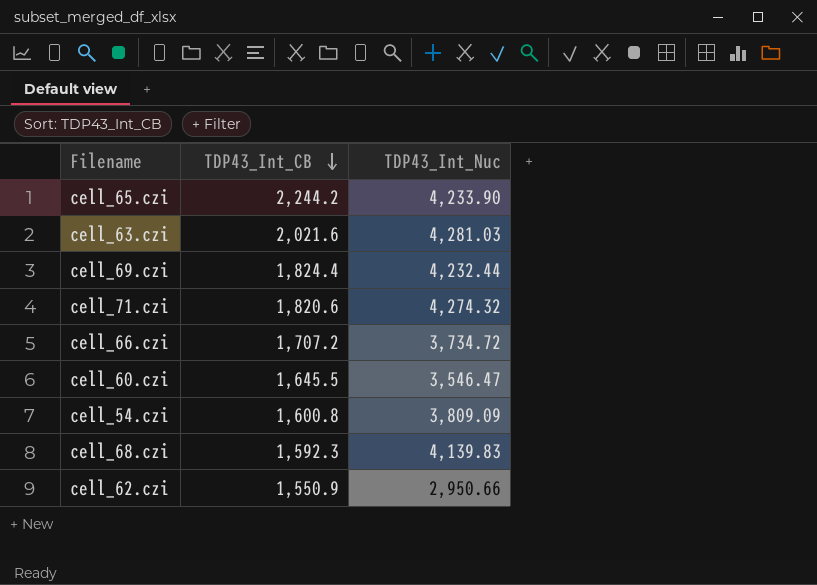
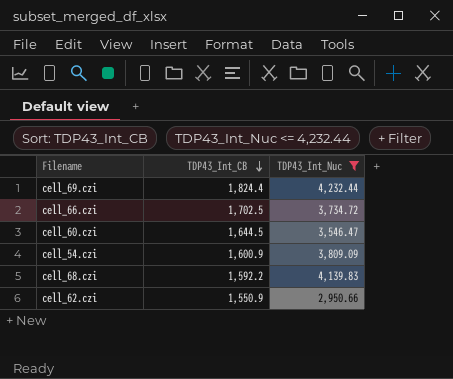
filter: none -> TDP43_Int_Nuc <= 4,232.44
cell_66.czi | TDP43_Int_CB: 1,707.2 -> 1,702.5
cell_60.czi | TDP43_Int_CB: 1,645.5 -> 1,644.5
cell_54.czi | TDP43_Int_CB: 1,600.8 -> 1,600.9
cell_68.czi | TDP43_Int_CB: 1,592.3 -> 1,592.2

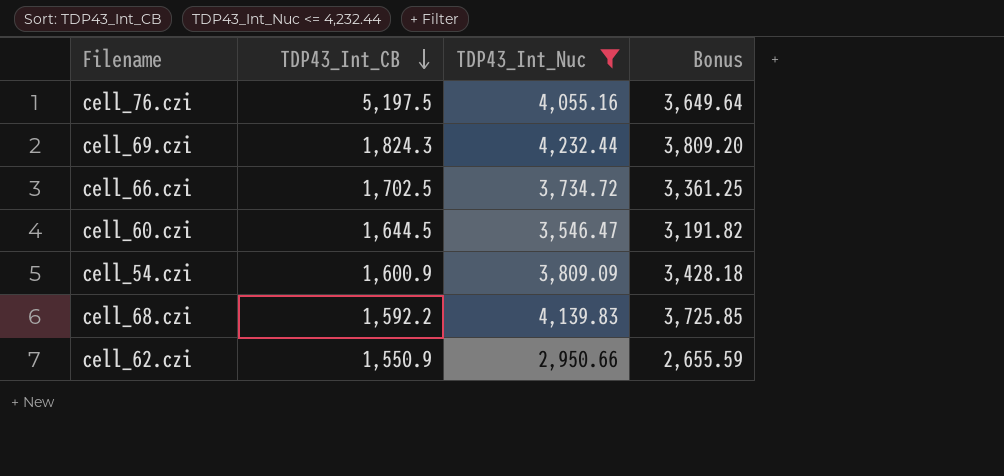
column Bonus | formula: none -> [TDP43_Int_Nuc] * 0.9
row cell_76.czi: none -> 5,197.5 | 4,055.16 | 3,649.64
cell_69.czi | TDP43_Int_CB: 1,824.4 -> 1,824.3

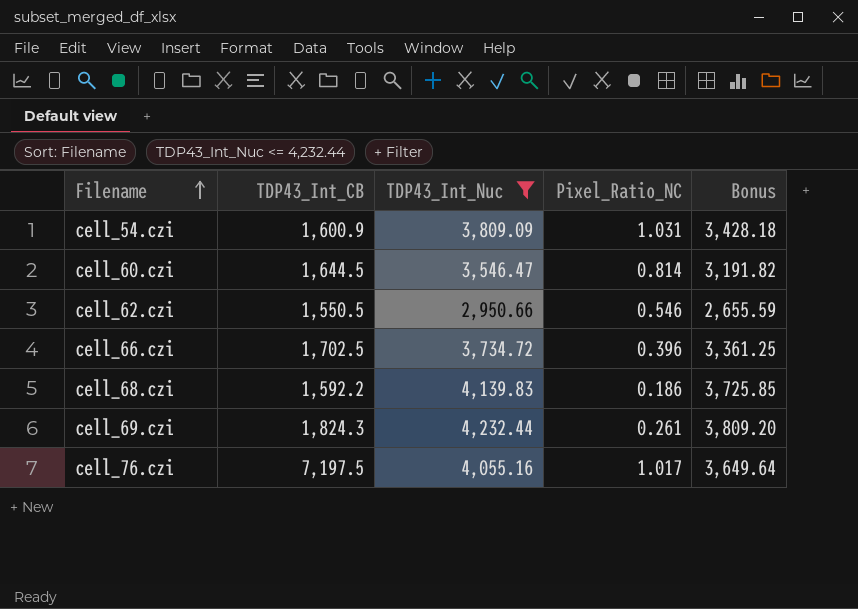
row order: TDP43_Int_CB descending -> Filename ascending
column Pixel_Ratio_NC | position: none -> 4
cell_62.czi | TDP43_Int_CB: 1,550.9 -> 1,550.5
cell_76.czi | TDP43_Int_CB: 5,197.5 -> 7,197.5

